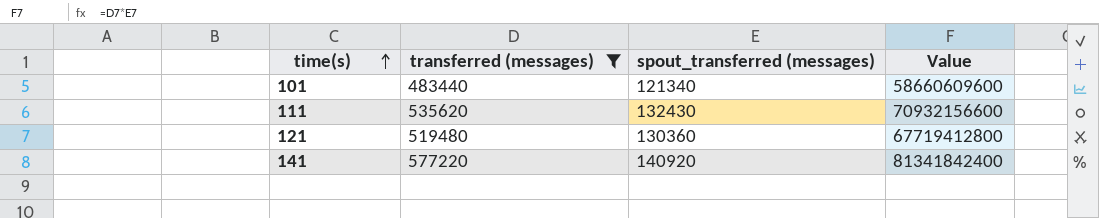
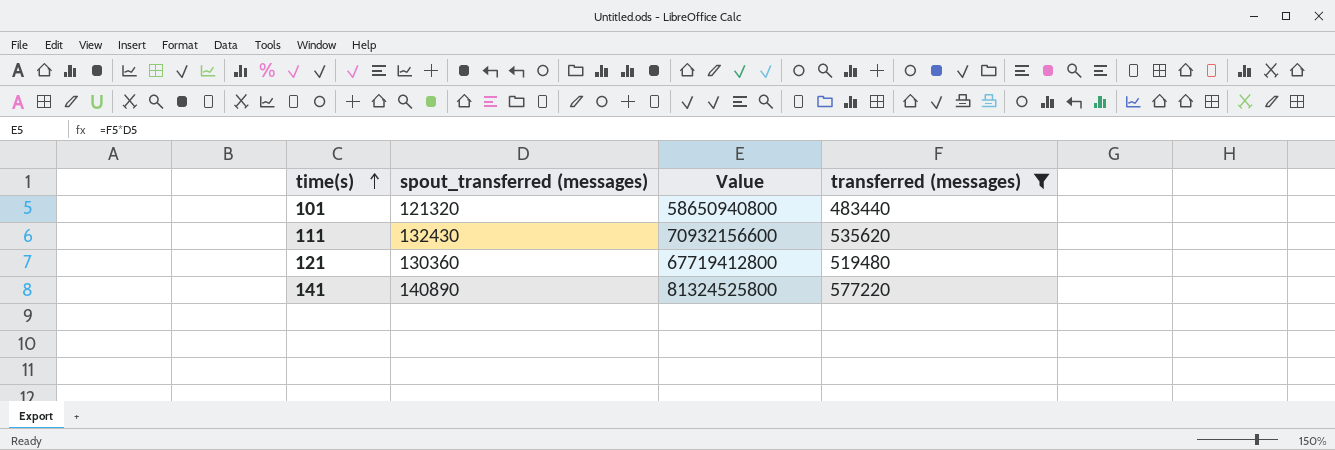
column transferred (messages) | position: 2 -> 4
101 | spout_transferred (messages): 121340 -> 121320
101 | Value: 58660609600 -> 58650940800
141 | spout_transferred (messages): 140920 -> 140890
141 | Value: 81341842400 -> 81324525800

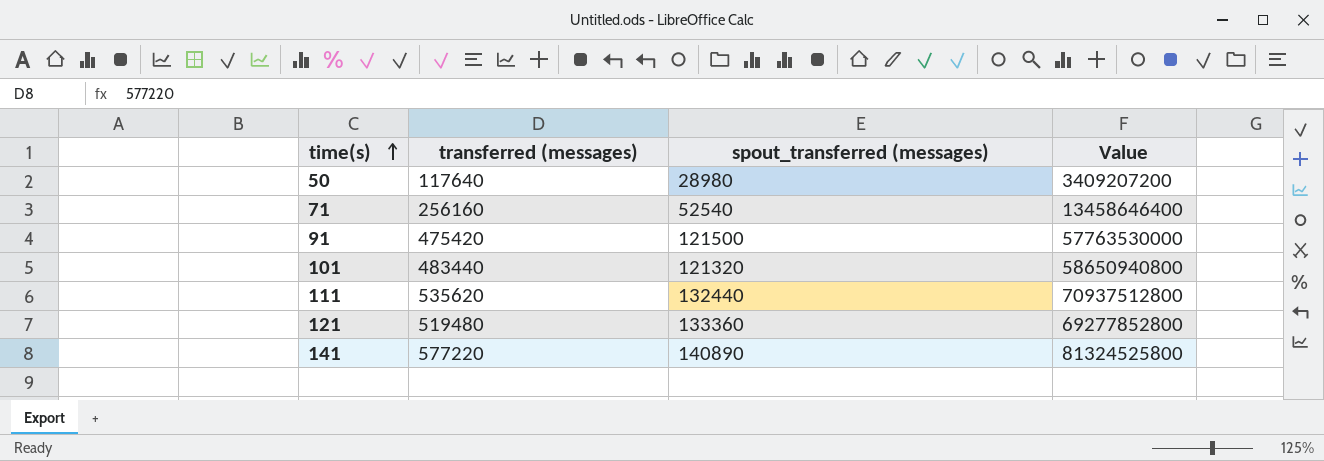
filter: transferred (messages) >= 483440 -> none
column transferred (messages) | position: 4 -> 2
111 | spout_transferred (messages): 132430 -> 132440
111 | Value: 70932156600 -> 70937512800
121 | spout_transferred (messages): 130360 -> 133360
121 | Value: 67719412800 -> 69277852800

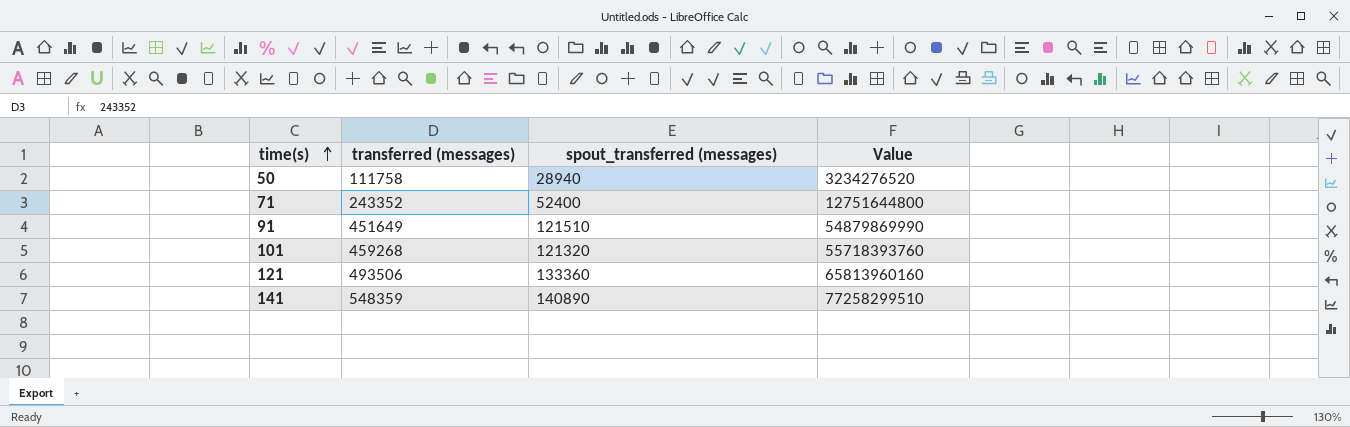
row 111: 535620 | 132440 | 70937512800 -> none
50 | transferred (messages): 117640 -> 111758
50 | spout_transferred (messages): 28980 -> 28940
50 | Value: 3409207200 -> 3234276520
71 | transferred (messages): 256160 -> 243352
71 | spout_transferred (messages): 52540 -> 52400
71 | Value: 13458646400 -> 12751644800
91 | transferred (messages): 475420 -> 451649
91 | spout_transferred (messages): 121500 -> 121510
91 | Value: 57763530000 -> 54879869990
101 | transferred (messages): 483440 -> 459268
101 | Value: 58650940800 -> 55718393760
121 | transferred (messages): 519480 -> 493506
121 | Value: 69277852800 -> 65813960160
141 | transferred (messages): 577220 -> 548359
141 | Value: 81324525800 -> 77258299510

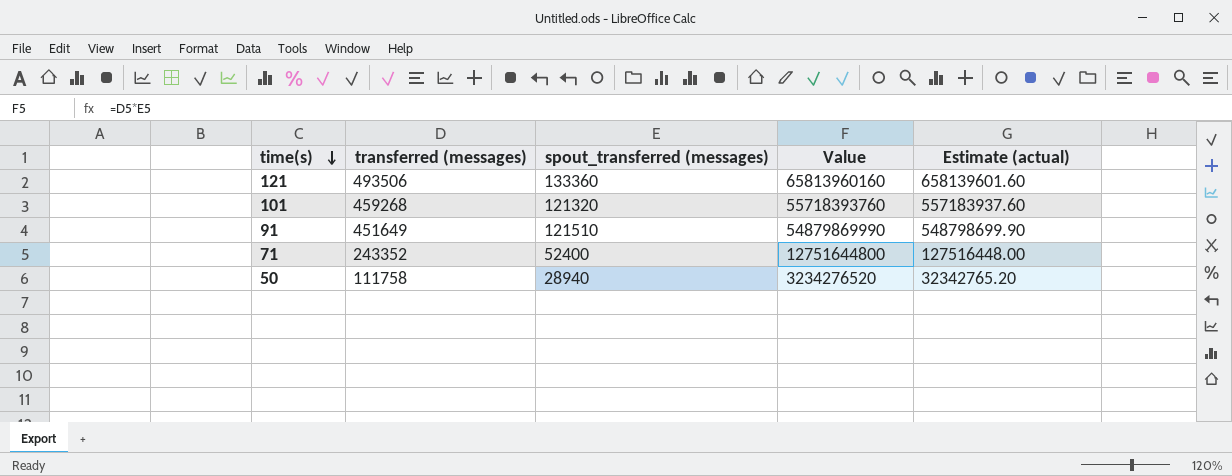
row order: time(s) ascending -> time(s) descending
column Estimate (actual) | formula: none -> [Value] * 0.01
row 141: 548359 | 140890 | 77258299510 -> none

